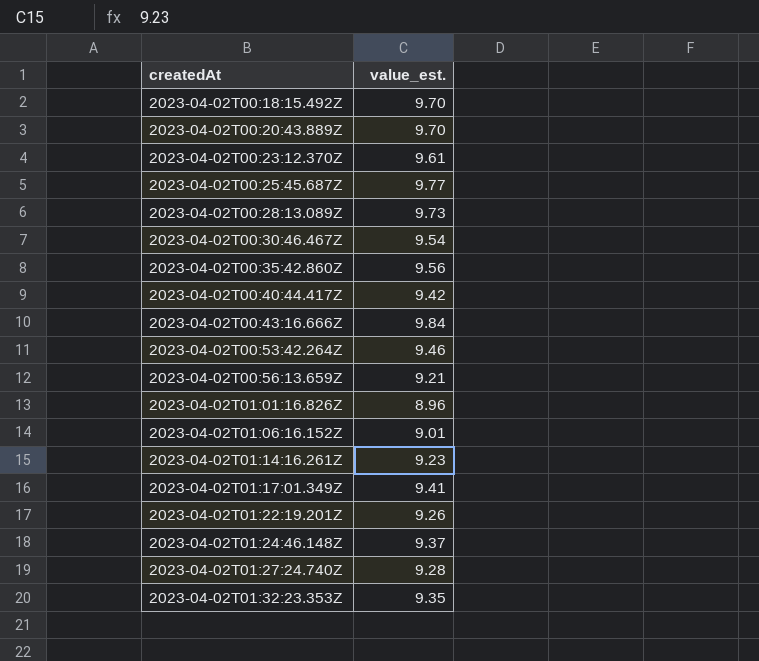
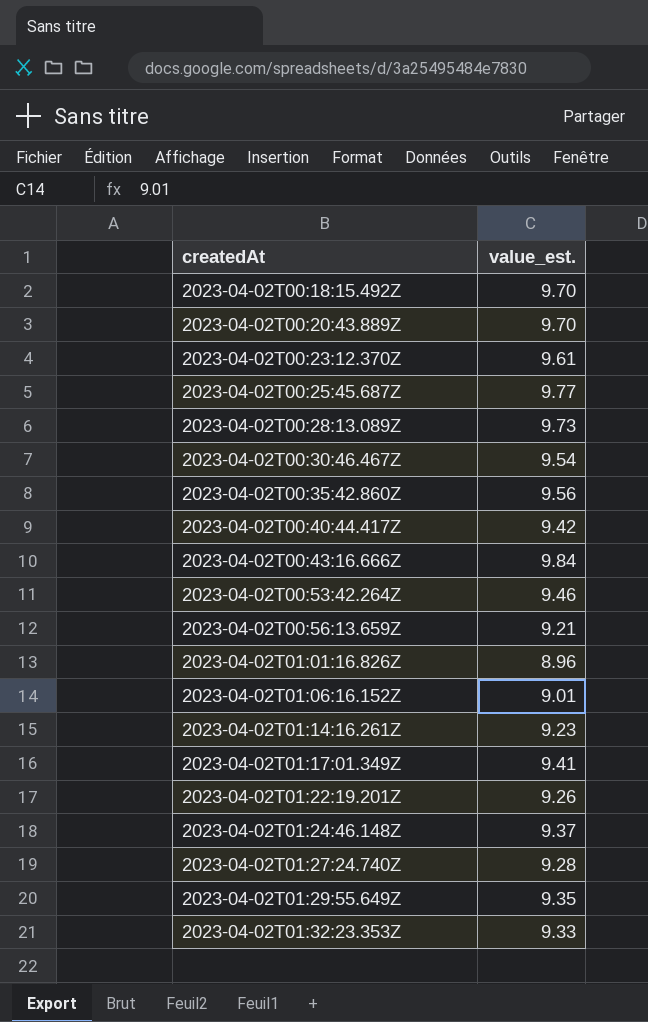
row 2023-04-02T01:29:55.649Z: none -> 9.35
2023-04-02T01:32:23.353Z | value_est.: 9.35 -> 9.33

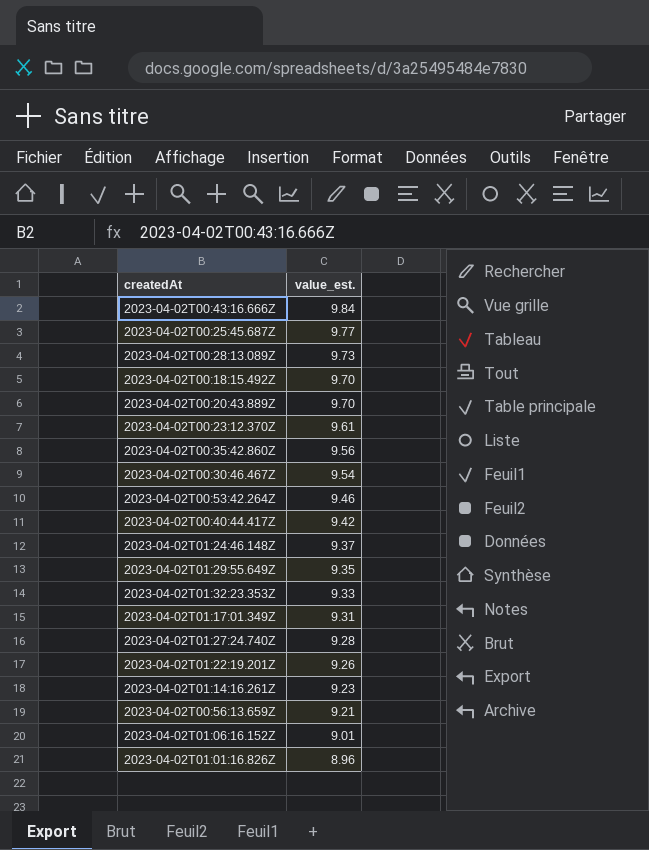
row order: createdAt ascending -> value_est. descending
2023-04-02T01:17:01.349Z | value_est.: 9.41 -> 9.31

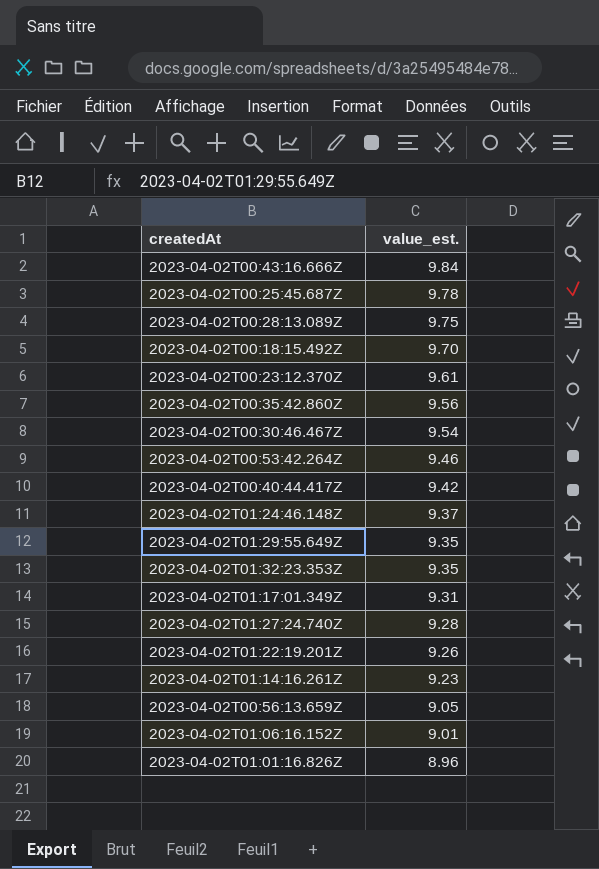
row 2023-04-02T00:20:43.889Z: 9.70 -> none
2023-04-02T00:25:45.687Z | value_est.: 9.77 -> 9.78
2023-04-02T00:28:13.089Z | value_est.: 9.73 -> 9.75
2023-04-02T01:32:23.353Z | value_est.: 9.33 -> 9.35
2023-04-02T00:56:13.659Z | value_est.: 9.21 -> 9.05

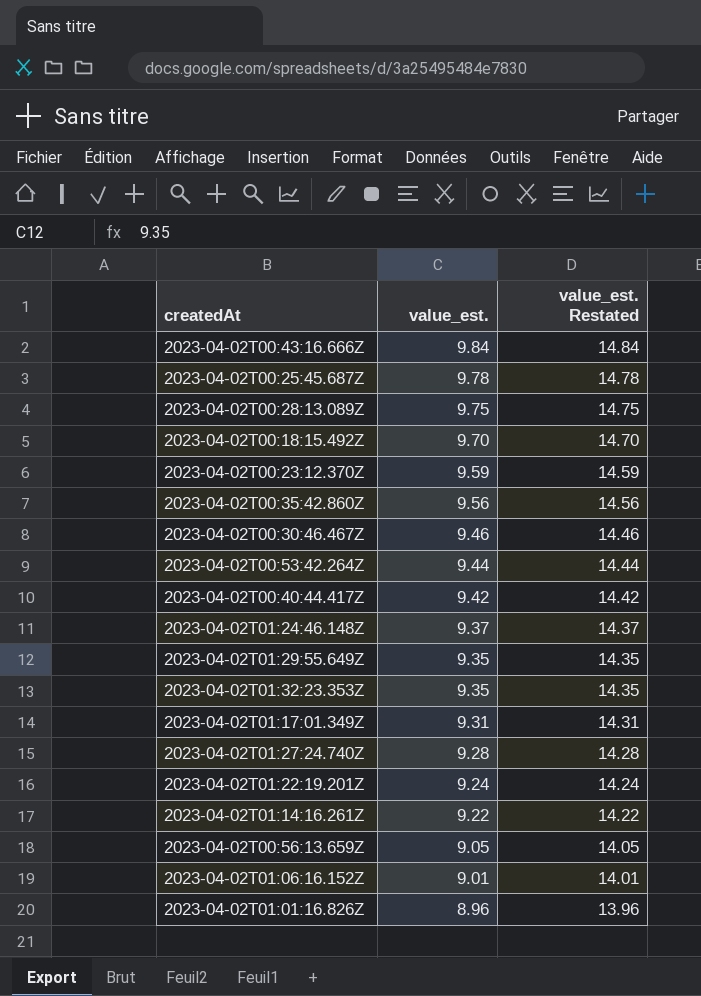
column value_est. Restated | formula: none -> [value_est.] + 5
2023-04-02T00:23:12.370Z | value_est.: 9.61 -> 9.59
2023-04-02T00:30:46.467Z | value_est.: 9.54 -> 9.46
2023-04-02T00:53:42.264Z | value_est.: 9.46 -> 9.44
2023-04-02T01:22:19.201Z | value_est.: 9.26 -> 9.24
2023-04-02T01:14:16.261Z | value_est.: 9.23 -> 9.22

